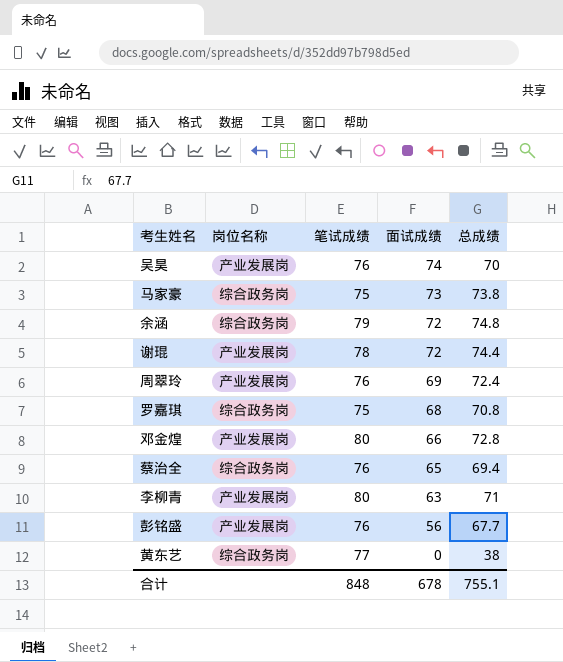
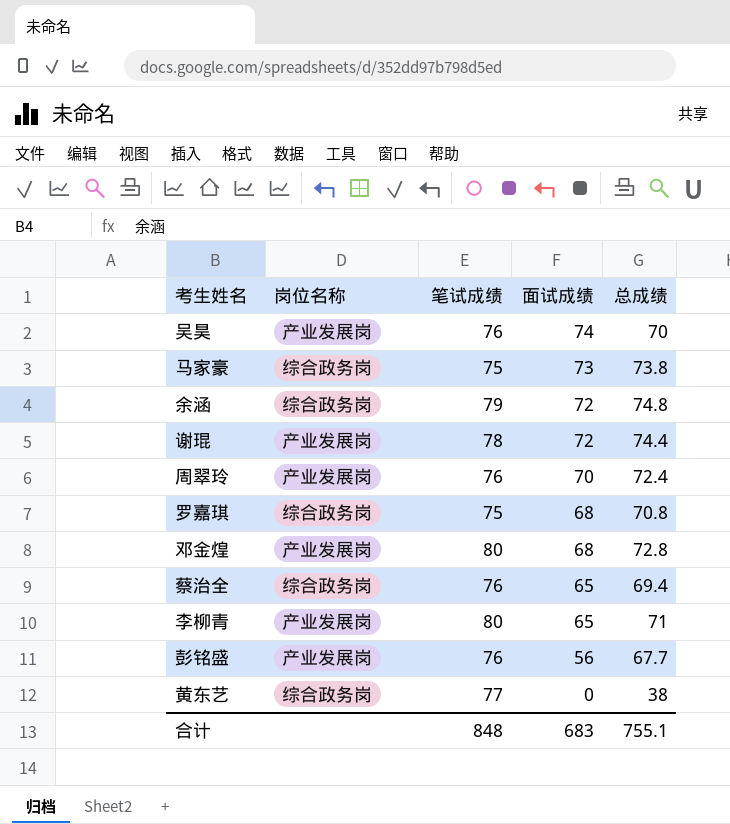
周翠玲 | 面试成绩: 69 -> 70
邓金煌 | 面试成绩: 66 -> 68
李柳青 | 面试成绩: 63 -> 65
合计 | 面试成绩: 678 -> 683

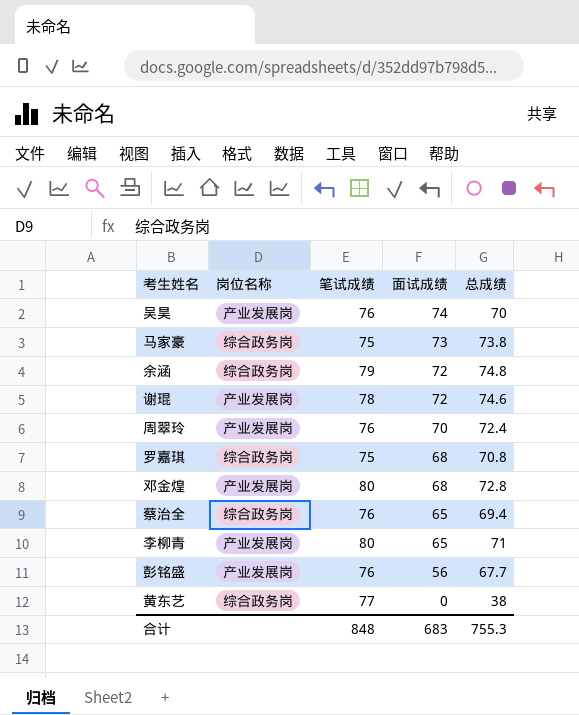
谢琨 | 总成绩: 74.4 -> 74.6
合计 | 总成绩: 755.1 -> 755.3

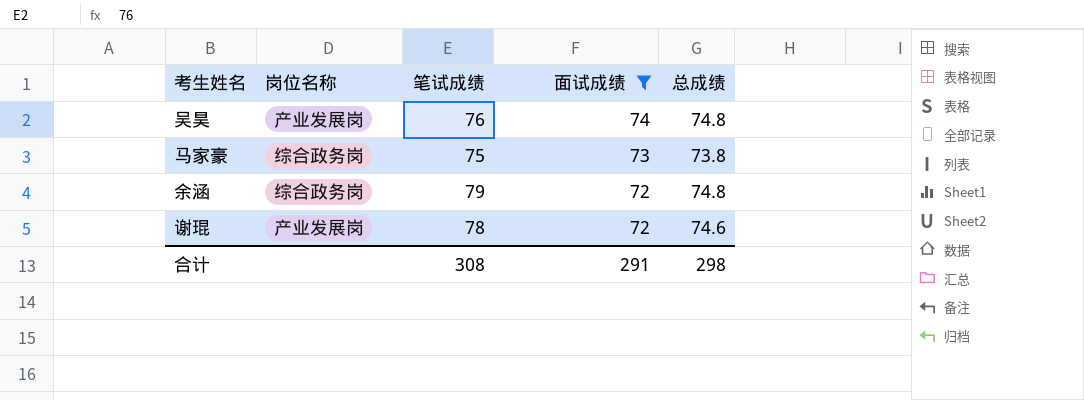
filter: none -> 面试成绩 >= 72
吴昊 | 总成绩: 70 -> 74.8
合计 | 笔试成绩: 848 -> 308
合计 | 面试成绩: 683 -> 291
合计 | 总成绩: 755.3 -> 298

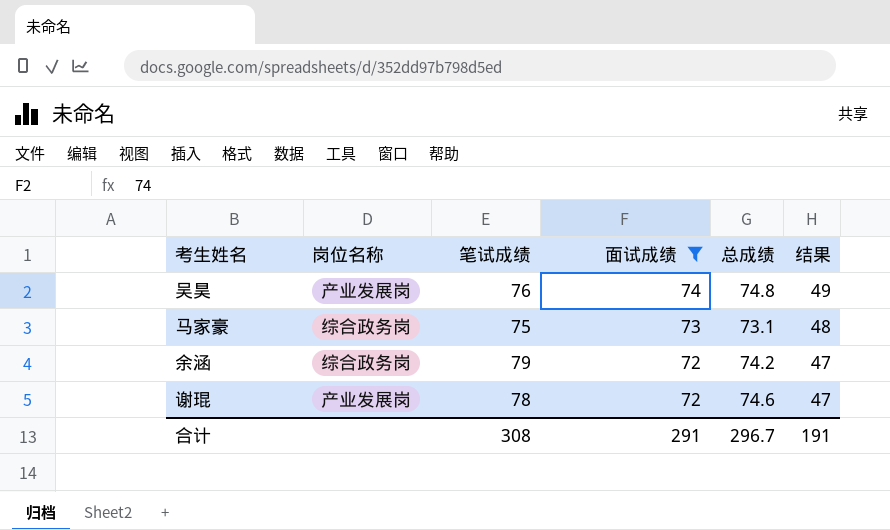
column 结果 | formula: none -> [面试成绩] - 25
马家豪 | 总成绩: 73.8 -> 73.1
余涵 | 总成绩: 74.8 -> 74.2
合计 | 总成绩: 298 -> 296.7

